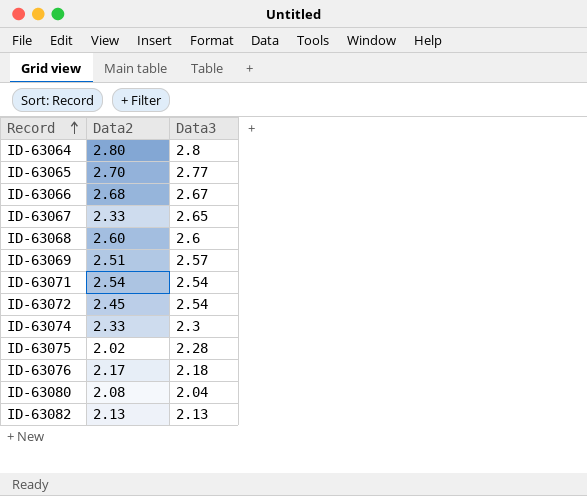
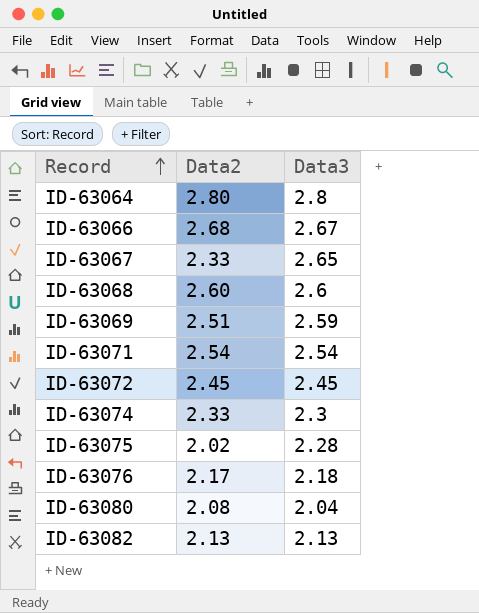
row ID-63065: 2.70 | 2.77 -> none
ID-63069 | Data3: 2.57 -> 2.59
ID-63072 | Data3: 2.54 -> 2.45

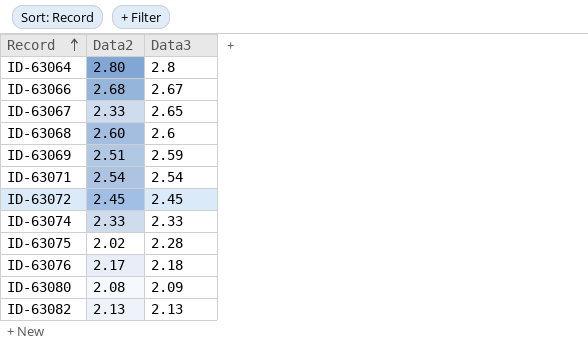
ID-63074 | Data3: 2.3 -> 2.33
ID-63080 | Data3: 2.04 -> 2.09

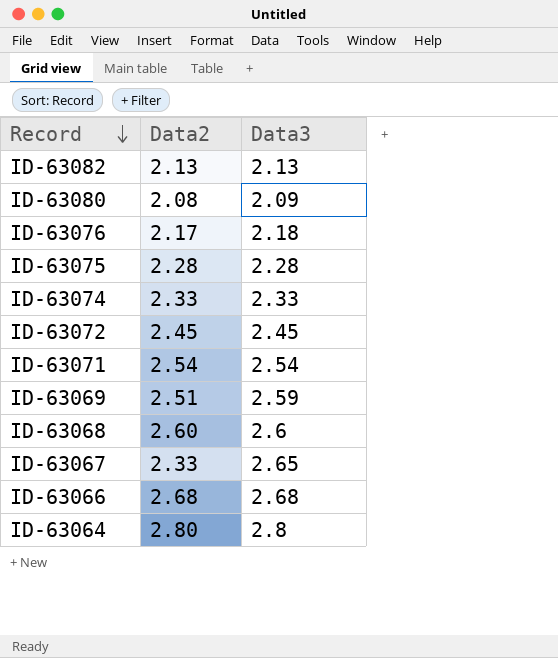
row order: Record ascending -> Record descending
ID-63075 | Data2: 2.02 -> 2.28
ID-63066 | Data3: 2.67 -> 2.68

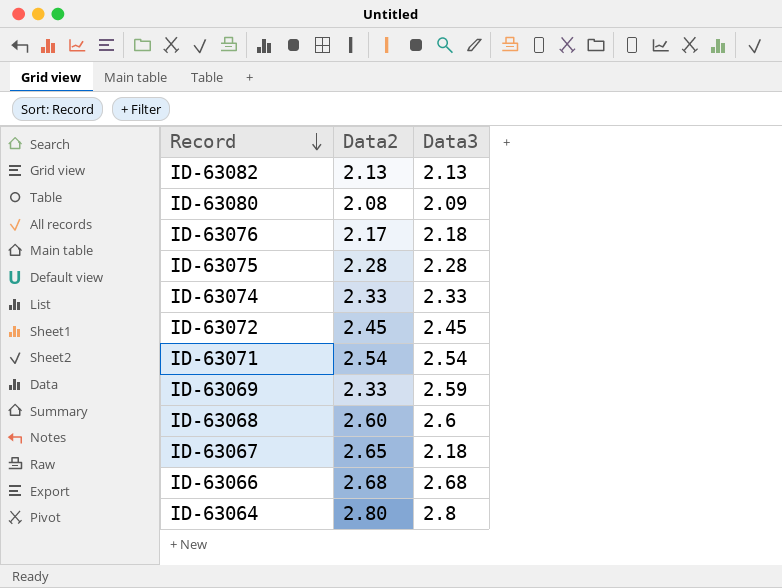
ID-63069 | Data2: 2.51 -> 2.33
ID-63067 | Data2: 2.33 -> 2.65
ID-63067 | Data3: 2.65 -> 2.18

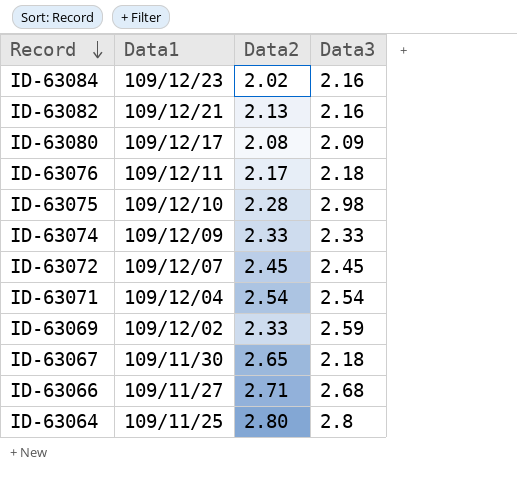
column Data1 | position: none -> 2
row ID-63068: 2.60 | 2.6 -> none
row ID-63084: none -> 109/12/23 | 2.02 | 2.16
ID-63082 | Data3: 2.13 -> 2.16
ID-63075 | Data3: 2.28 -> 2.98
ID-63066 | Data2: 2.68 -> 2.71

